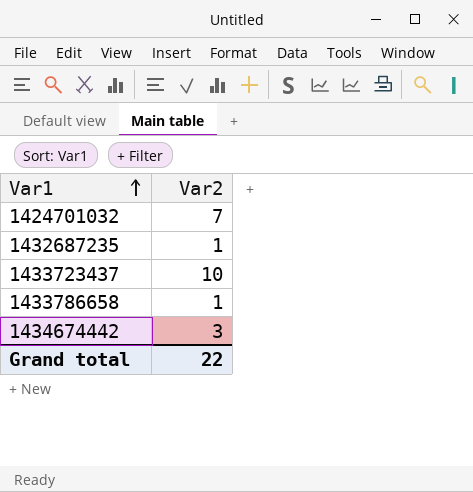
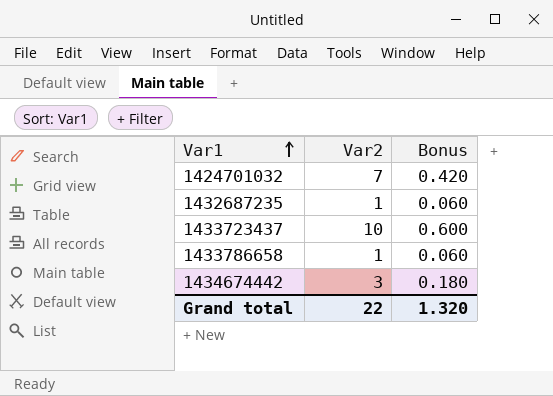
column Bonus | formula: none -> [Var2] * 0.06

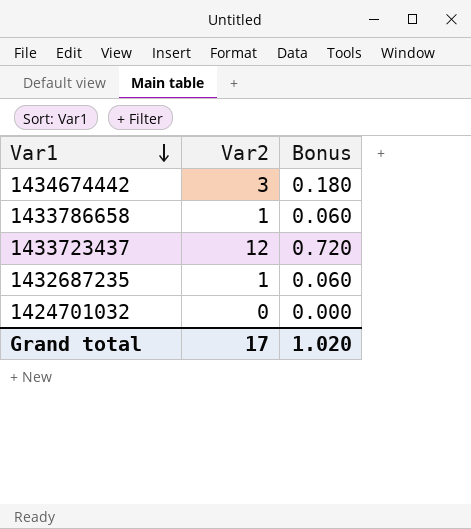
row order: Var1 ascending -> Var1 descending
1433723437 | Var2: 10 -> 12
1433723437 | Bonus: 0.600 -> 0.720
1424701032 | Var2: 7 -> 0
1424701032 | Bonus: 0.420 -> 0.000
Grand total | Var2: 22 -> 17
Grand total | Bonus: 1.320 -> 1.020

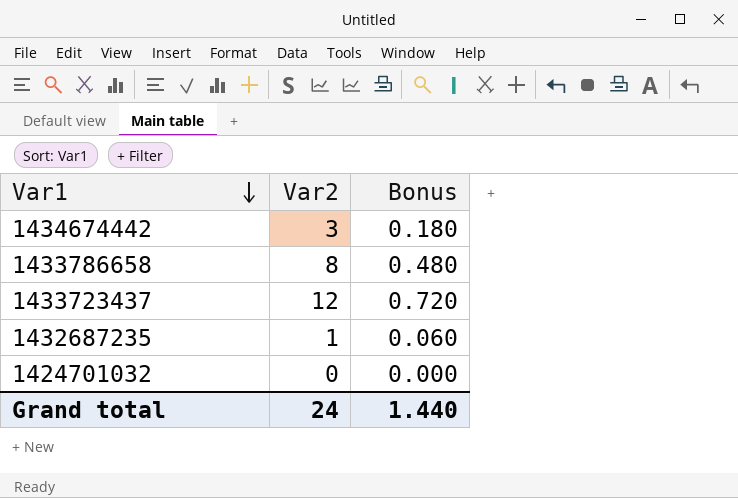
1433786658 | Var2: 1 -> 8
1433786658 | Bonus: 0.060 -> 0.480
Grand total | Var2: 17 -> 24
Grand total | Bonus: 1.020 -> 1.440

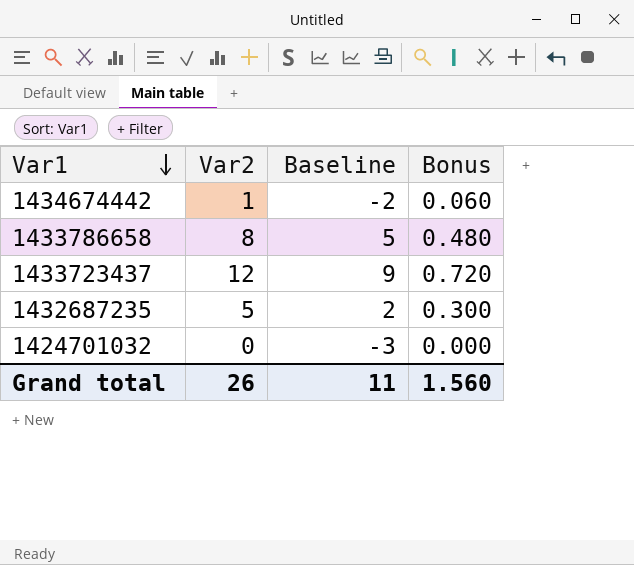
column Baseline | formula: none -> [Var2] - 3
1434674442 | Var2: 3 -> 1
1434674442 | Bonus: 0.180 -> 0.060
1432687235 | Var2: 1 -> 5
1432687235 | Bonus: 0.060 -> 0.300
Grand total | Var2: 24 -> 26
Grand total | Bonus: 1.440 -> 1.560

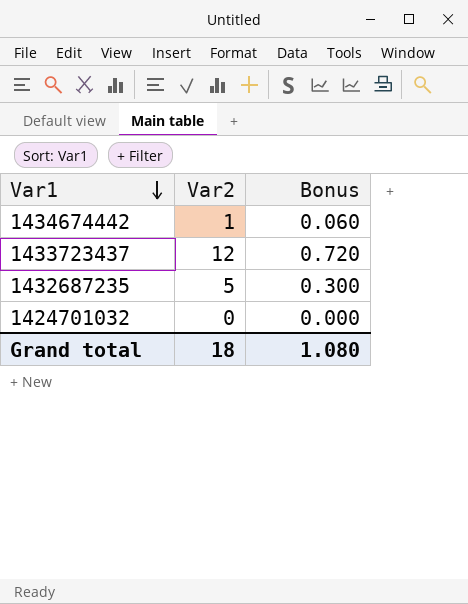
column Baseline | formula: [Var2] - 3 -> none
row 1433786658: 8 | 5 | 0.480 -> none
Grand total | Var2: 26 -> 18
Grand total | Bonus: 1.560 -> 1.080

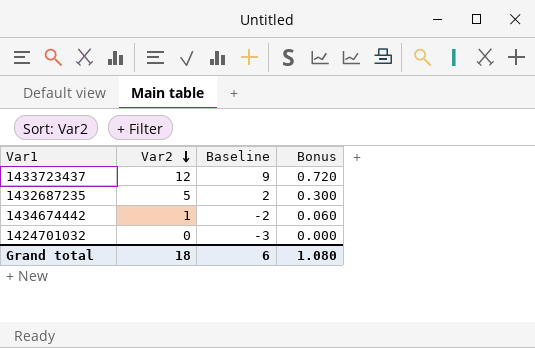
row order: Var1 descending -> Var2 descending
column Baseline | formula: none -> [Var2] - 3

